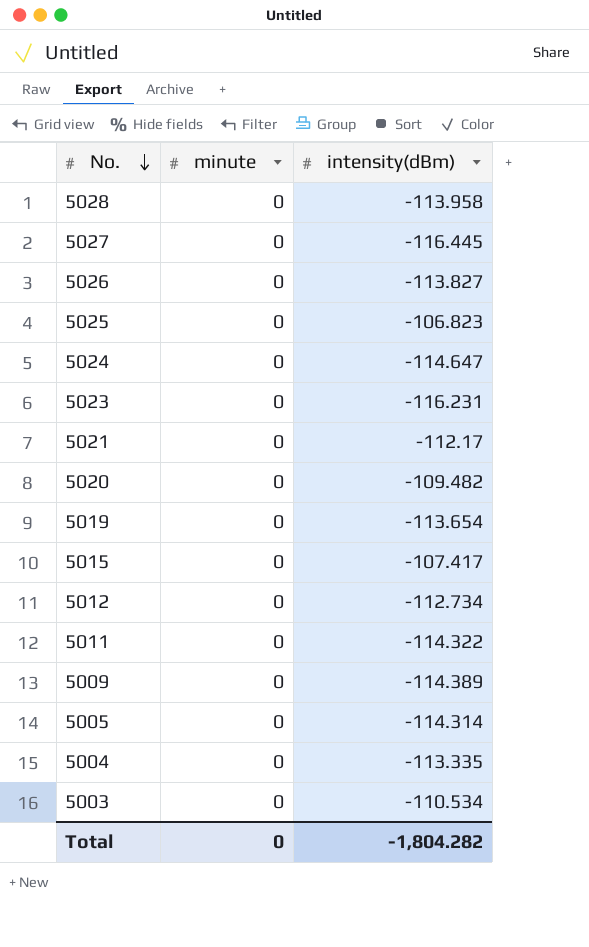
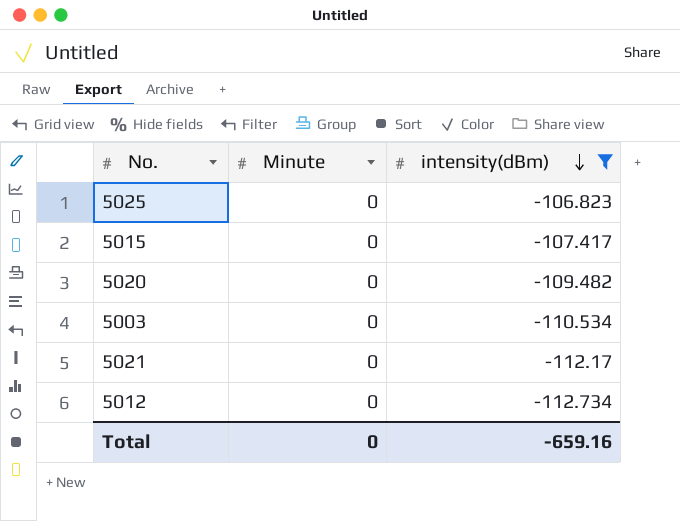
filter: none -> intensity(dBm) >= -112.734
row order: No. descending -> intensity(dBm) descending
column name: minute -> Minute
Total | intensity(dBm): -1,804.282 -> -659.16

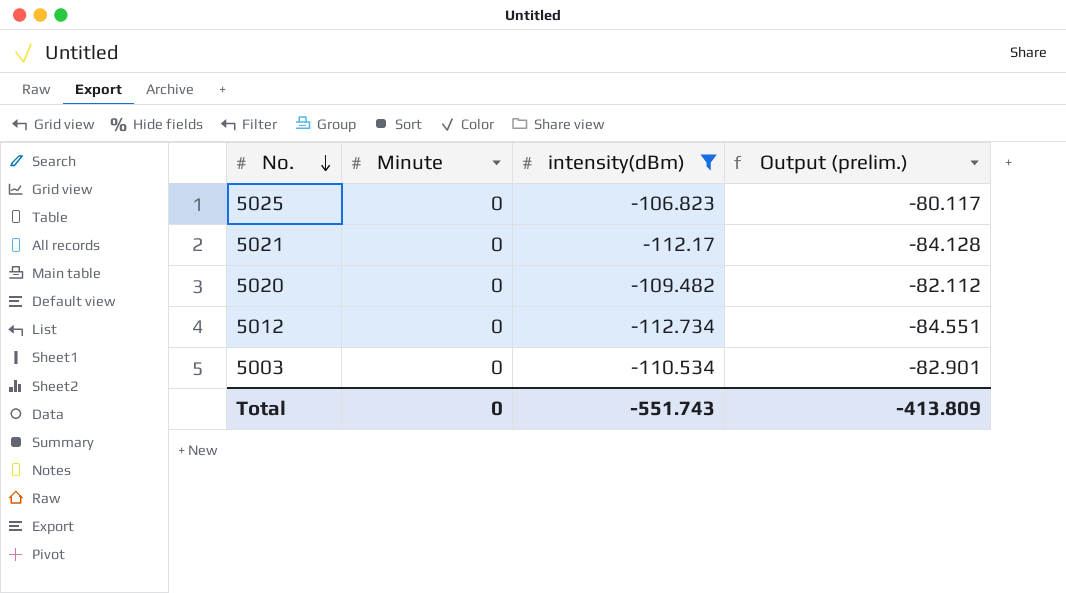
row order: intensity(dBm) descending -> No. descending
column Output (prelim.) | formula: none -> [intensity(dBm)] * 0.75
row 5015: 0 | -107.417 -> none
Total | intensity(dBm): -659.16 -> -551.743

